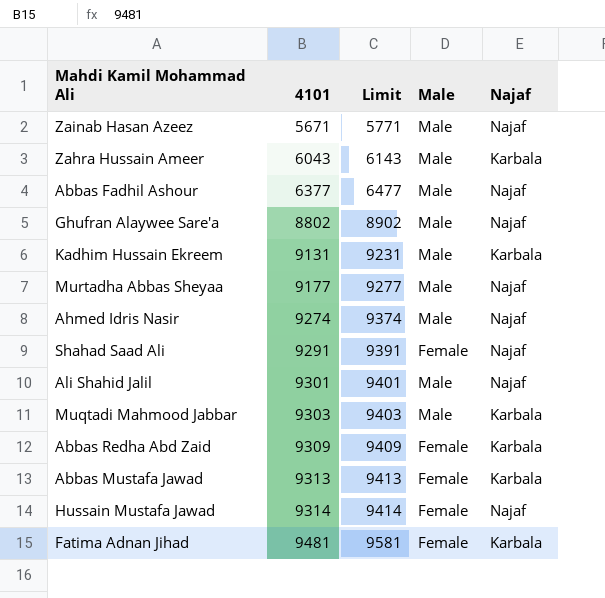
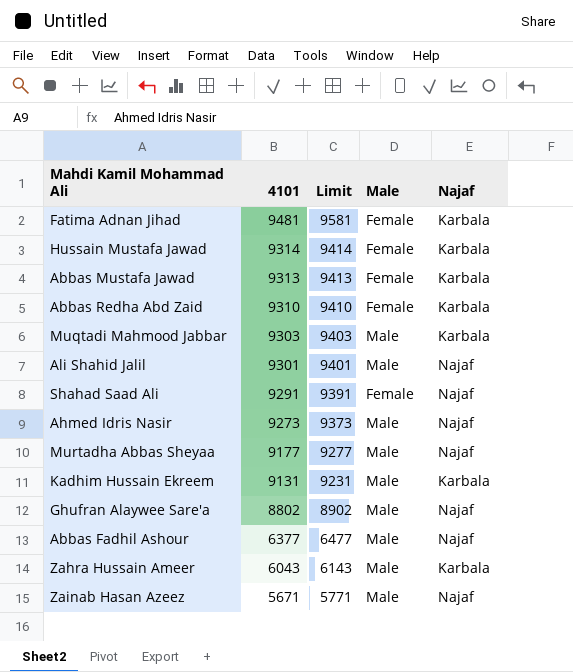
row order: 4101 ascending -> 4101 descending
Hussain Mustafa Jawad | Najaf: Najaf -> Karbala
Abbas Redha Abd Zaid | 4101: 9309 -> 9310
Abbas Redha Abd Zaid | Limit: 9409 -> 9410
Ahmed Idris Nasir | 4101: 9274 -> 9273
Ahmed Idris Nasir | Limit: 9374 -> 9373

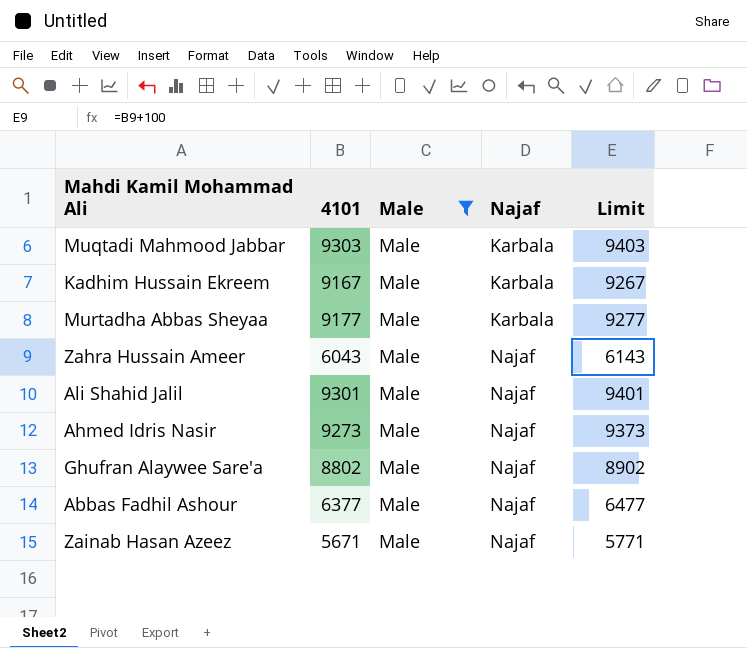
filter: none -> Male = Male
row order: 4101 descending -> Najaf ascending
column Limit | position: 3 -> 5
Kadhim Hussain Ekreem | 4101: 9131 -> 9167
Kadhim Hussain Ekreem | Limit: 9231 -> 9267
Murtadha Abbas Sheyaa | Najaf: Najaf -> Karbala
Zahra Hussain Ameer | Najaf: Karbala -> Najaf

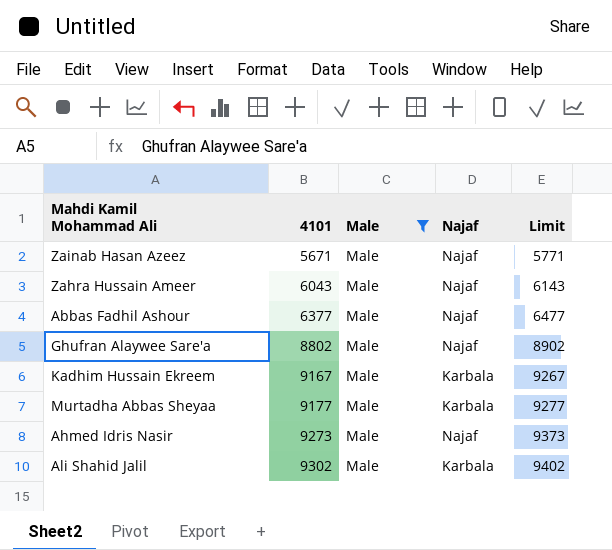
row order: Najaf ascending -> 4101 ascending
row Muqtadi Mahmood Jabbar: 9303 | Male | Karbala | 9403 -> none
Ali Shahid Jalil | 4101: 9301 -> 9302
Ali Shahid Jalil | Najaf: Najaf -> Karbala
Ali Shahid Jalil | Limit: 9401 -> 9402

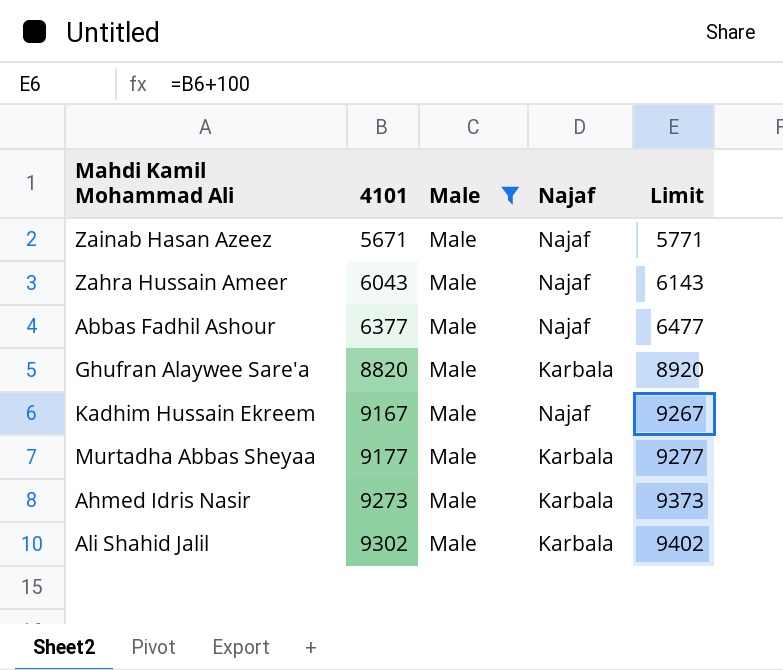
Ghufran Alaywee Sare'a | 4101: 8802 -> 8820
Ghufran Alaywee Sare'a | Najaf: Najaf -> Karbala
Ghufran Alaywee Sare'a | Limit: 8902 -> 8920
Kadhim Hussain Ekreem | Najaf: Karbala -> Najaf
Ahmed Idris Nasir | Najaf: Najaf -> Karbala

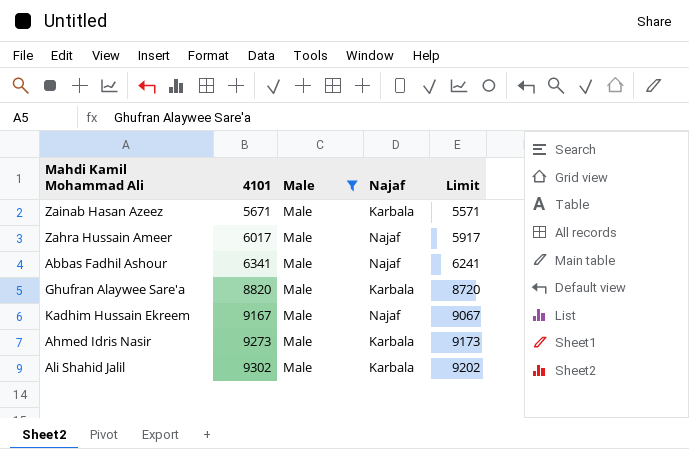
column Limit | formula: [4101] + 100 -> [4101] - 100
row Murtadha Abbas Sheyaa: 9177 | Male | Karbala | 9277 -> none
Zainab Hasan Azeez | Najaf: Najaf -> Karbala
Zahra Hussain Ameer | 4101: 6043 -> 6017
Abbas Fadhil Ashour | 4101: 6377 -> 6341

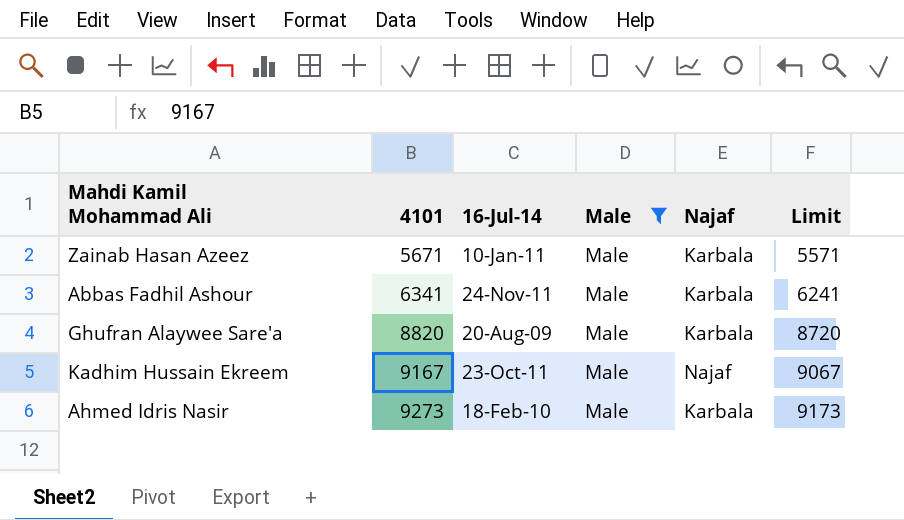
column 16-Jul-14 | position: none -> 3
row Zahra Hussain Ameer: 6017 | Male | Najaf | 5917 -> none
row Ali Shahid Jalil: 9302 | Male | Karbala | 9202 -> none
Abbas Fadhil Ashour | Najaf: Najaf -> Karbala

